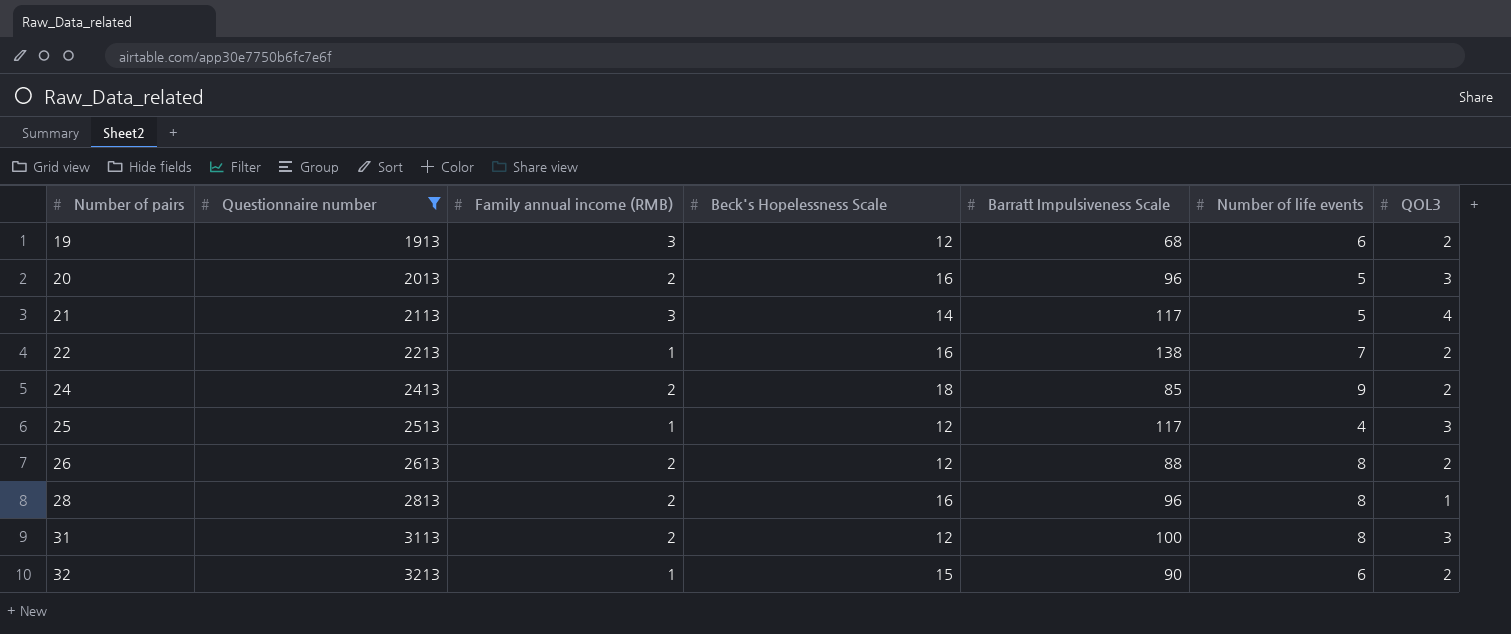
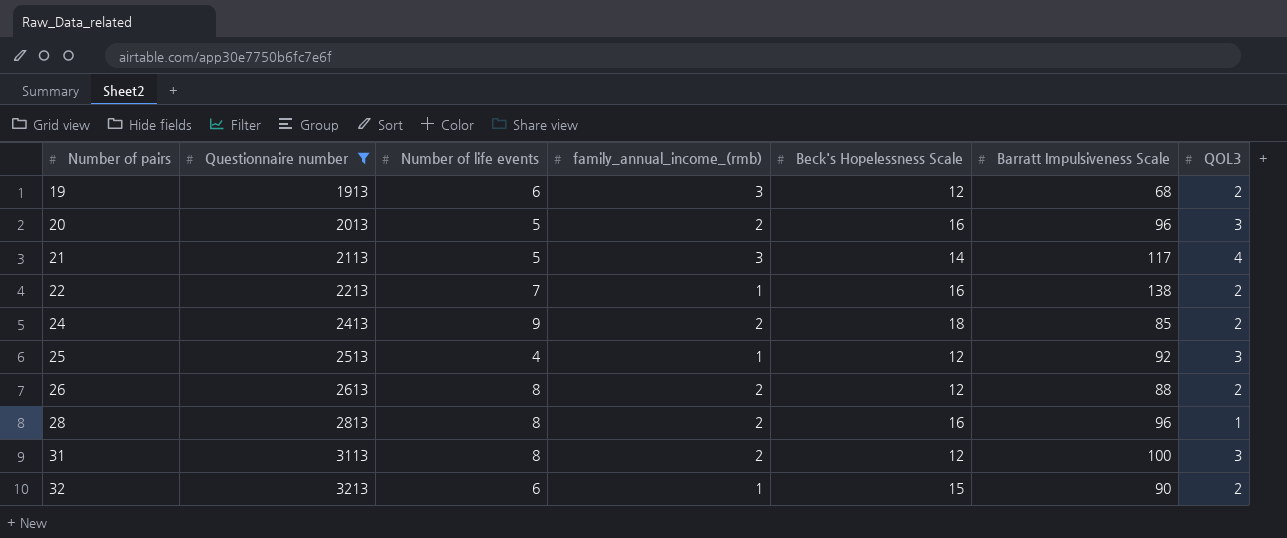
column Number of life events | position: 6 -> 3
column name: Family annual income (RMB) -> family_annual_income_(rmb)
25 | Barratt Impulsiveness Scale: 117 -> 92

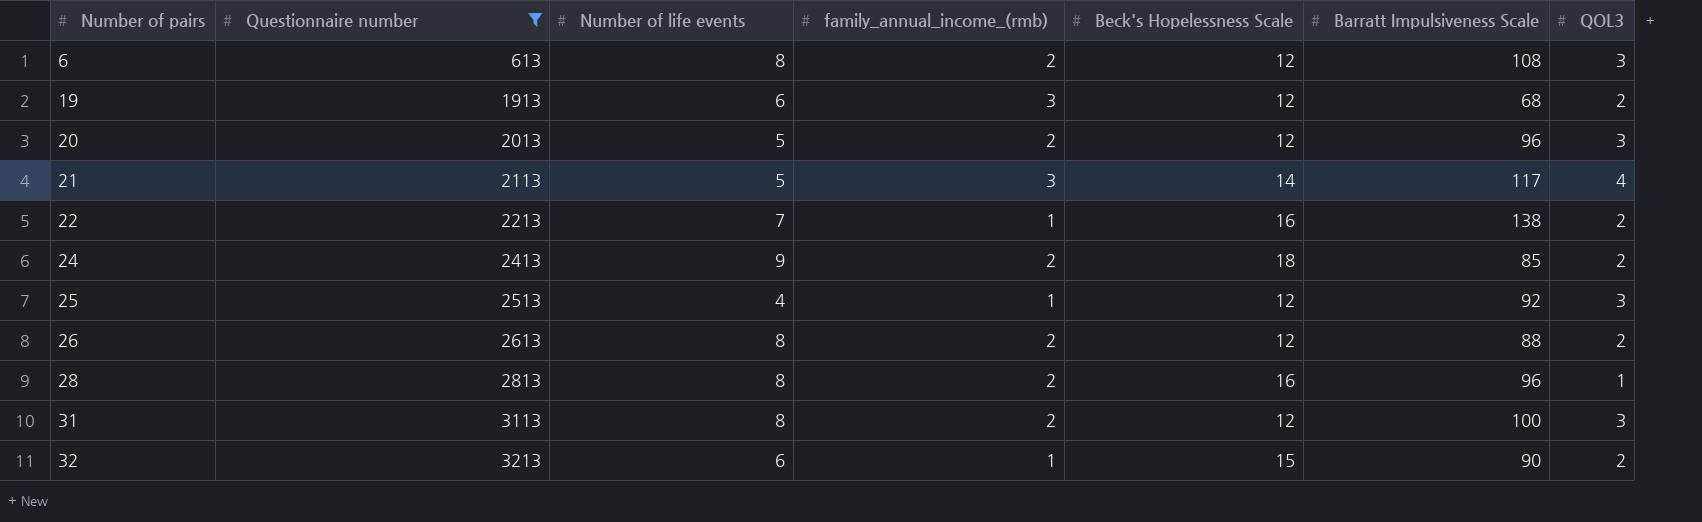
row 6: none -> 613 | 8 | 2 | 12 | 108 | 3
20 | Beck's Hopelessness Scale: 16 -> 12

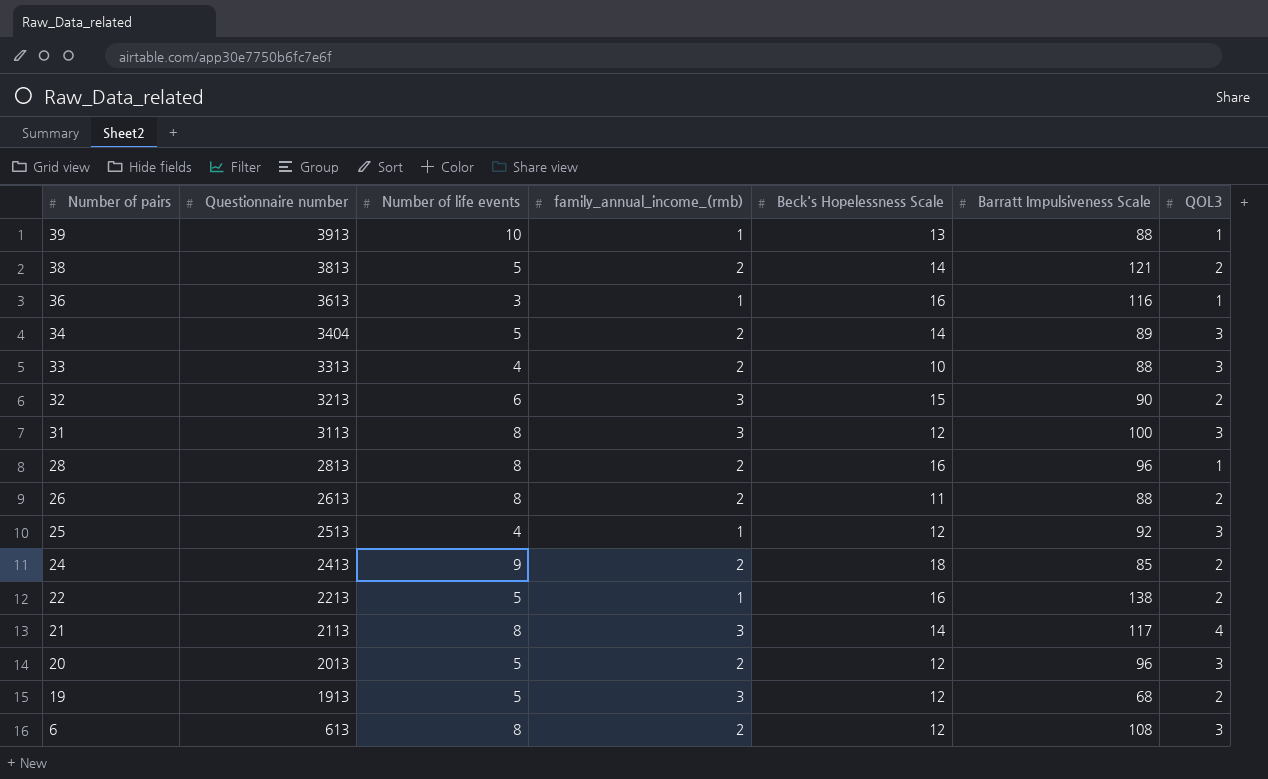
filter: Questionnaire number <= 3213 -> none
row order: Number of pairs ascending -> Number of pairs descending
32 | family_annual_income_(rmb): 1 -> 3
31 | family_annual_income_(rmb): 2 -> 3
26 | Beck's Hopelessness Scale: 12 -> 11
22 | Number of life events: 7 -> 5
21 | Number of life events: 5 -> 8
19 | Number of life events: 6 -> 5

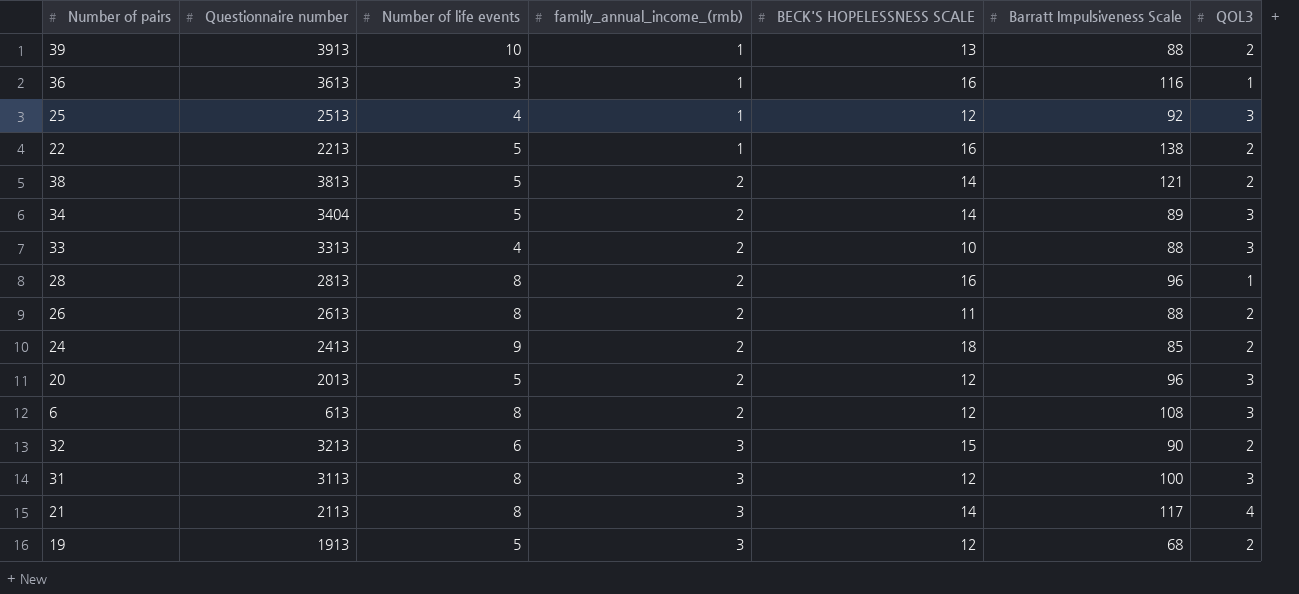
row order: Number of pairs descending -> family_annual_income_(rmb) ascending
column name: Beck's Hopelessness Scale -> BECK'S HOPELESSNESS SCALE
39 | QOL3: 1 -> 2

